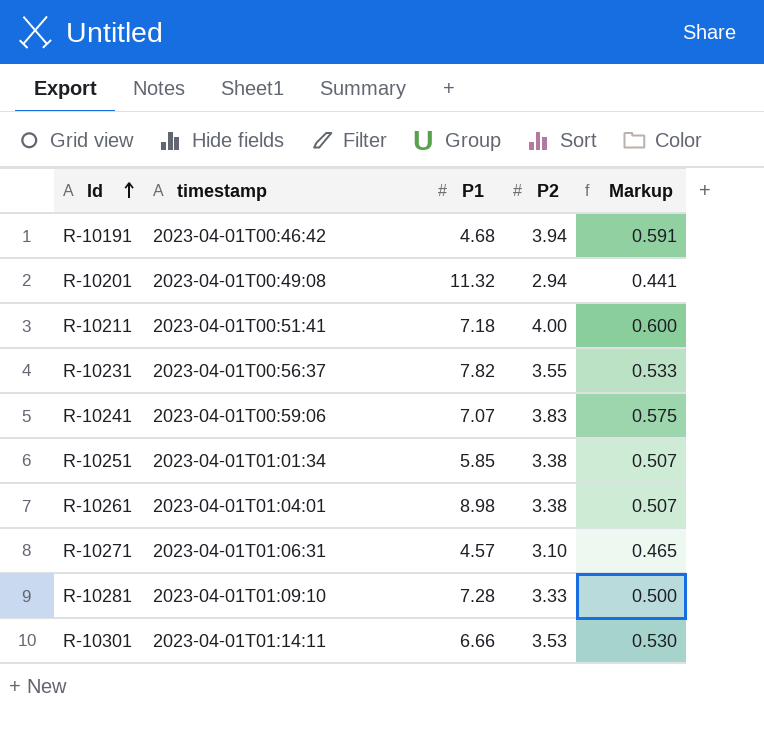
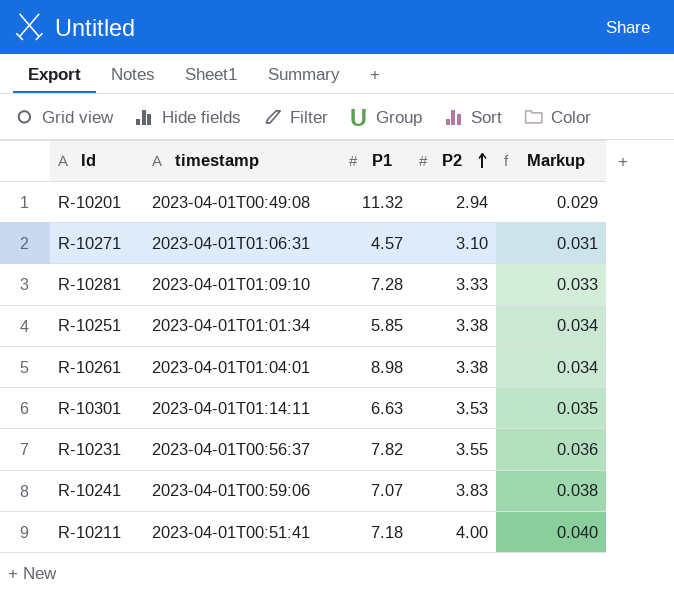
row order: Id ascending -> P2 ascending
column Markup | formula: [P2] * 0.15 -> [P2] * 0.01
row R-10191: 2023-04-01T00:46:42 | 4.68 | 3.94 | 0.591 -> none
R-10301 | P1: 6.66 -> 6.63

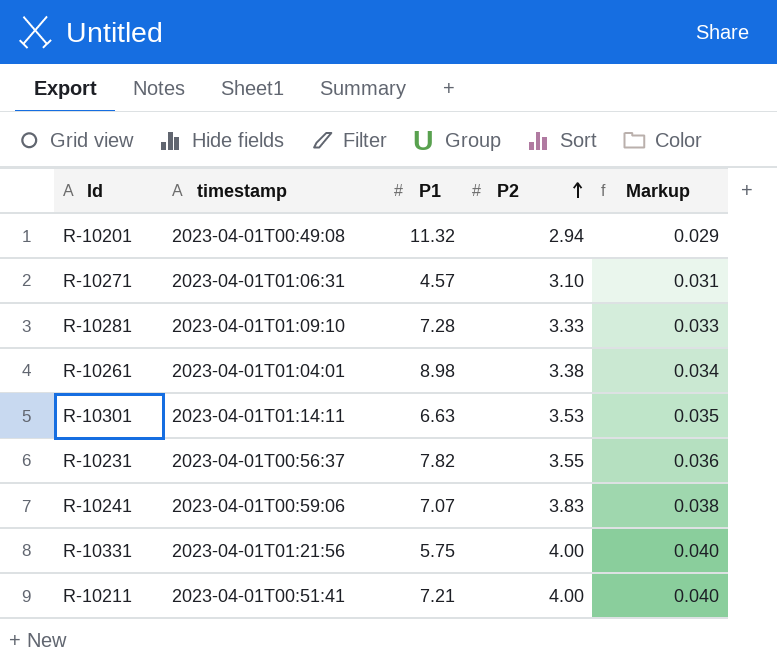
row R-10251: 2023-04-01T01:01:34 | 5.85 | 3.38 | 0.034 -> none
row R-10331: none -> 2023-04-01T01:21:56 | 5.75 | 4.00 | 0.040
R-10211 | P1: 7.18 -> 7.21

